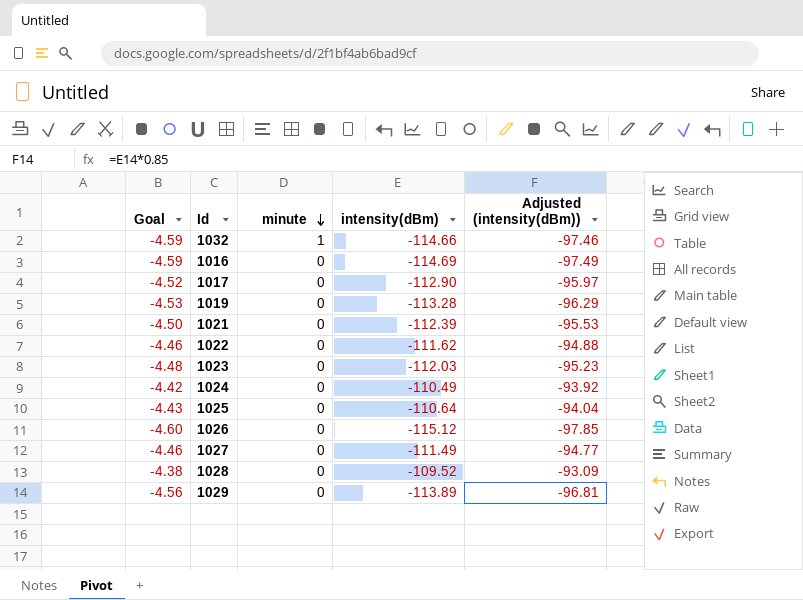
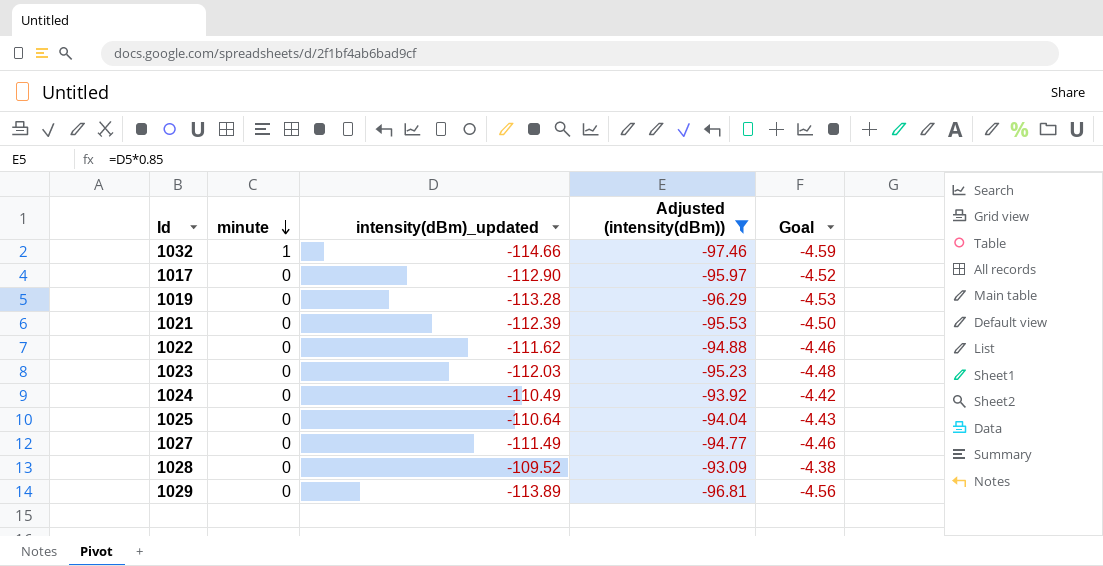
filter: none -> Adjusted (intensity(dBm)) >= -97.46
column name: intensity(dBm) -> intensity(dBm)_updated
column Goal | position: 1 -> 5

